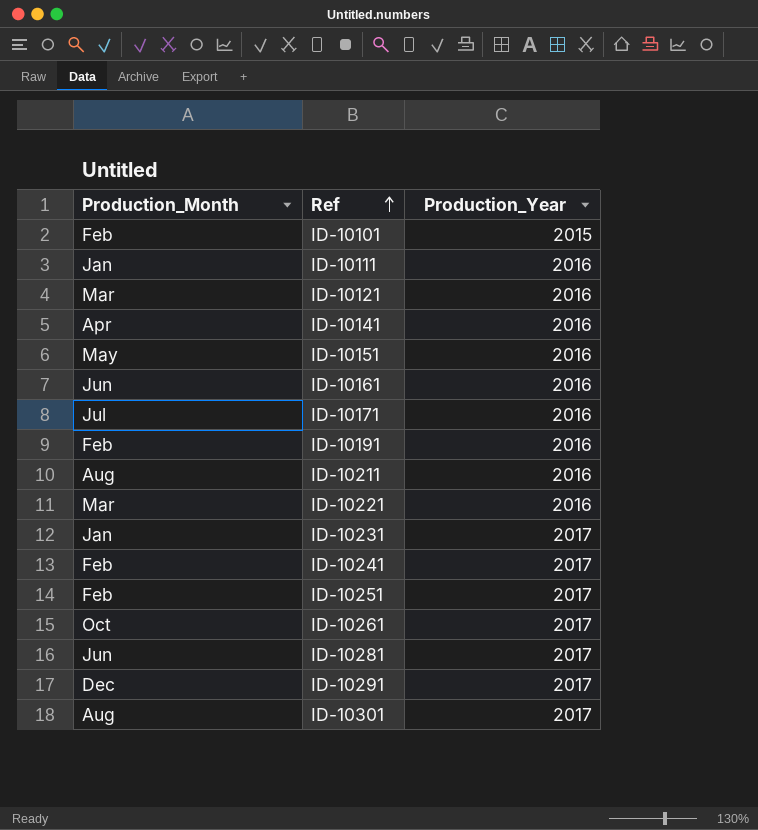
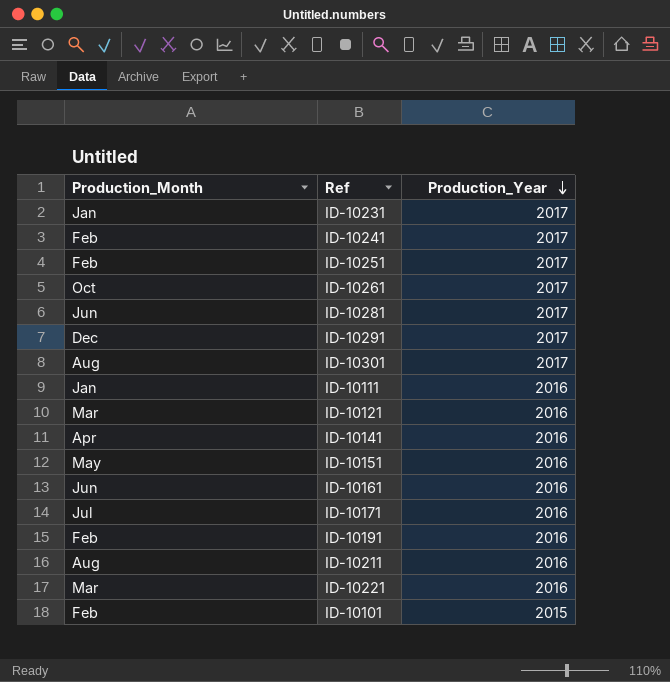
row order: Ref ascending -> Production_Year descending

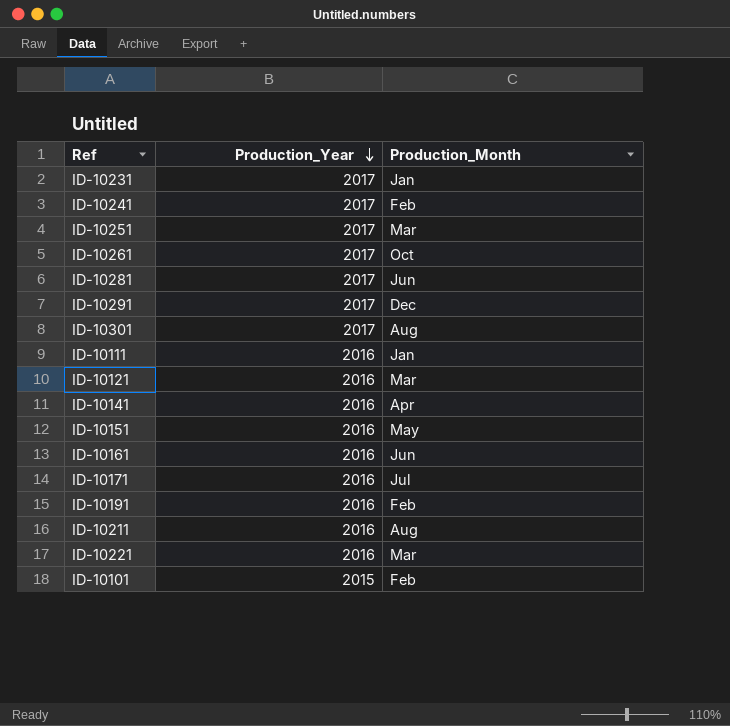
column Production_Month | position: 1 -> 3
ID-10251 | Production_Month: Feb -> Mar

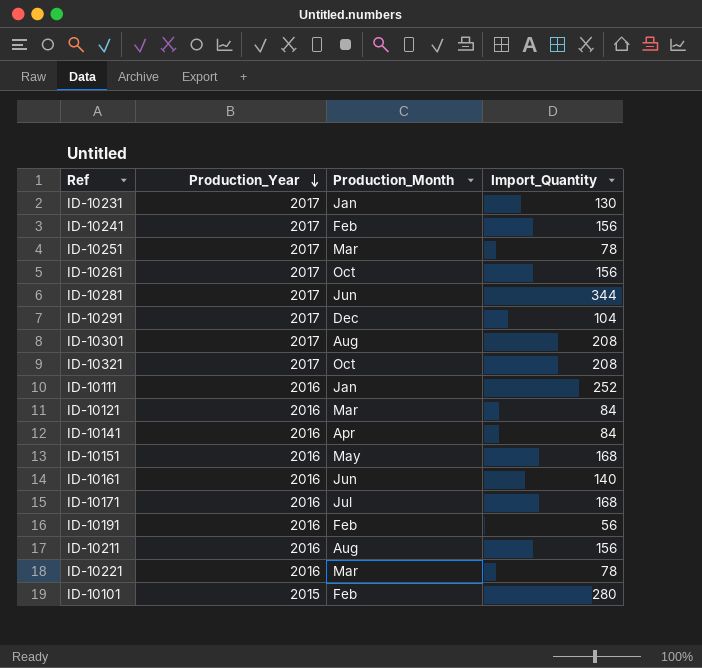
column Import_Quantity | position: none -> 4
row ID-10321: none -> 2017 | Oct | 208

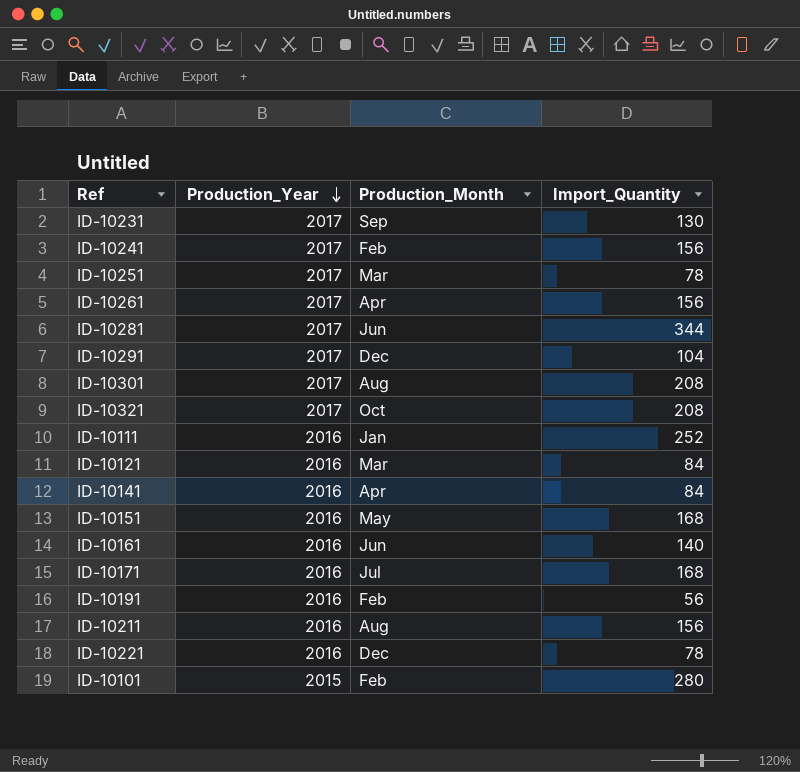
ID-10231 | Production_Month: Jan -> Sep
ID-10261 | Production_Month: Oct -> Apr
ID-10221 | Production_Month: Mar -> Dec

